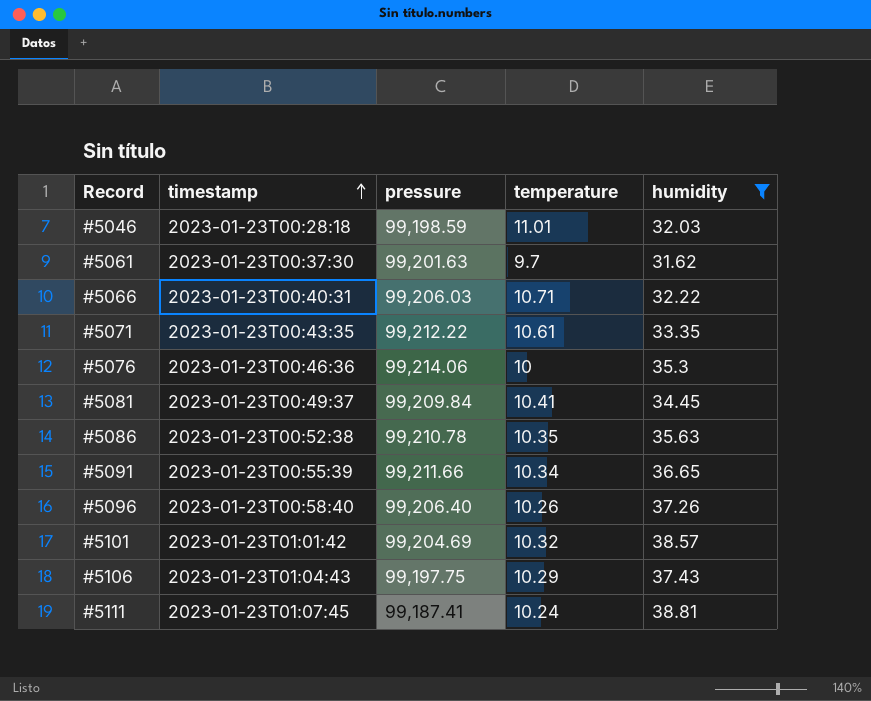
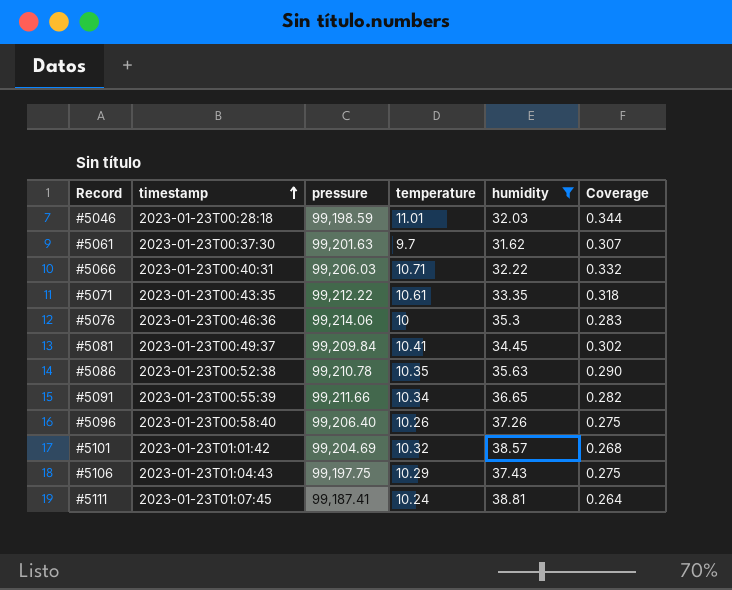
column Coverage | formula: none -> [temperature] / [humidity]

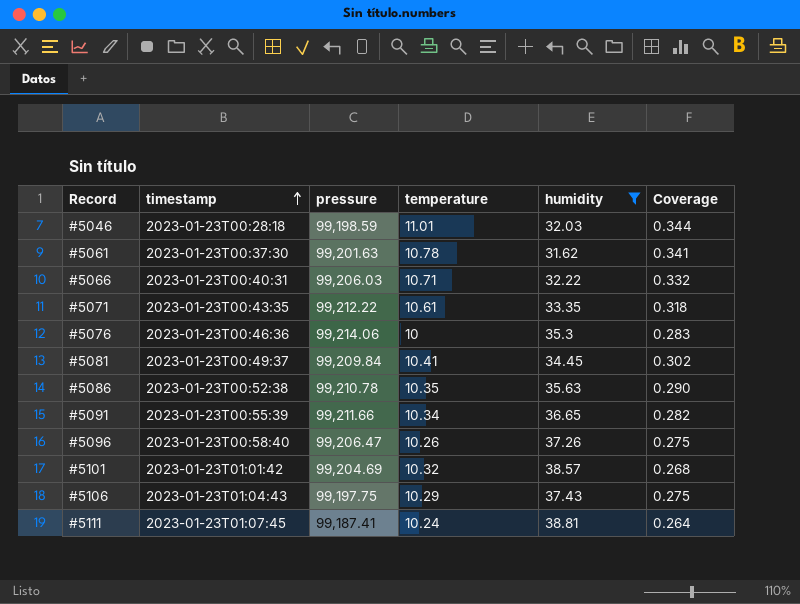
#5061 | temperature: 9.7 -> 10.78
#5061 | Coverage: 0.307 -> 0.341
#5096 | pressure: 99,206.40 -> 99,206.47

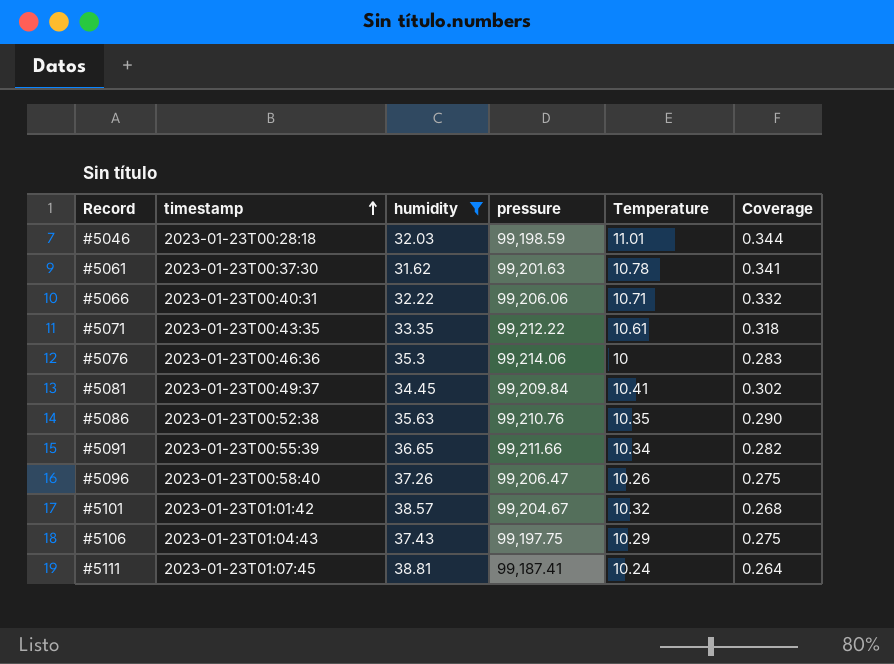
column humidity | position: 5 -> 3
column name: temperature -> Temperature
#5066 | pressure: 99,206.03 -> 99,206.06
#5086 | pressure: 99,210.78 -> 99,210.76
#5101 | pressure: 99,204.69 -> 99,204.67

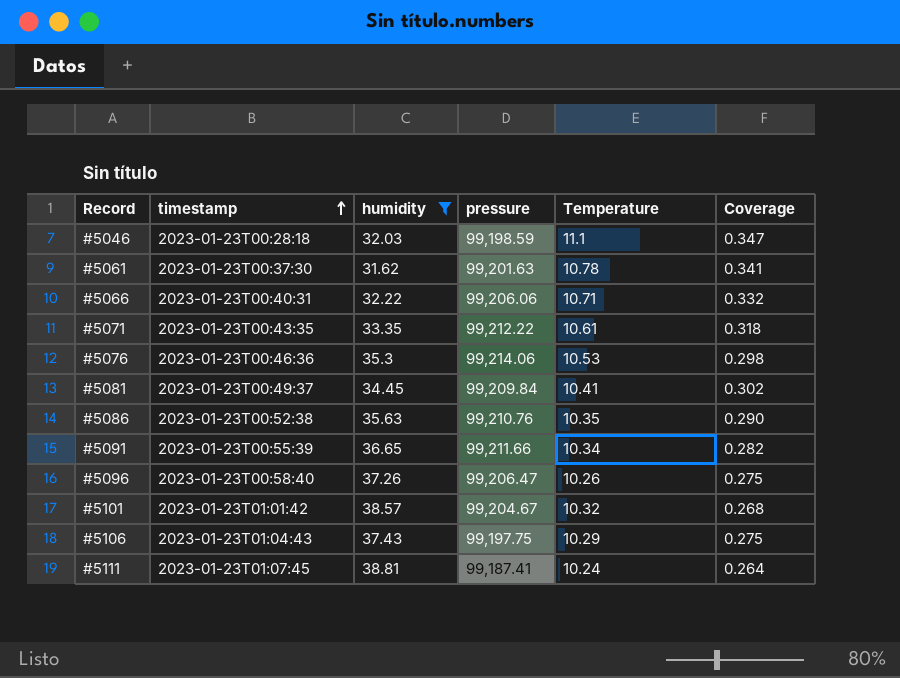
#5046 | Temperature: 11.01 -> 11.1
#5046 | Coverage: 0.344 -> 0.347
#5076 | Temperature: 10 -> 10.53
#5076 | Coverage: 0.283 -> 0.298

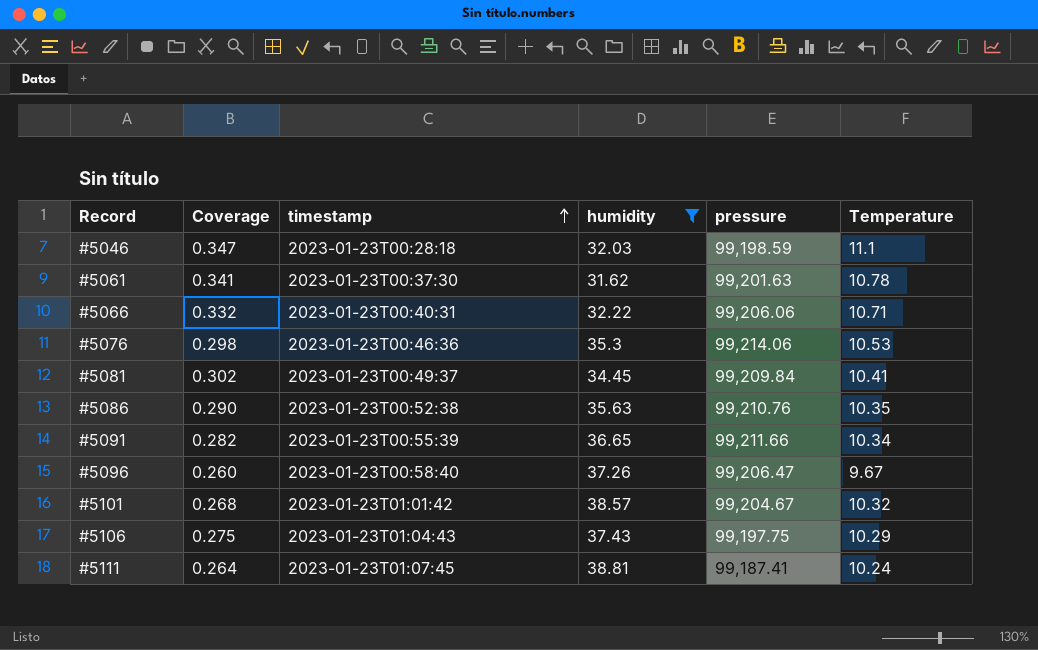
column Coverage | position: 6 -> 2
row #5071: 2023-01-23T00:43:35 | 33.35 | 99,212.22 | 10.61 | 0.318 -> none
#5096 | Coverage: 0.275 -> 0.260
#5096 | Temperature: 10.26 -> 9.67

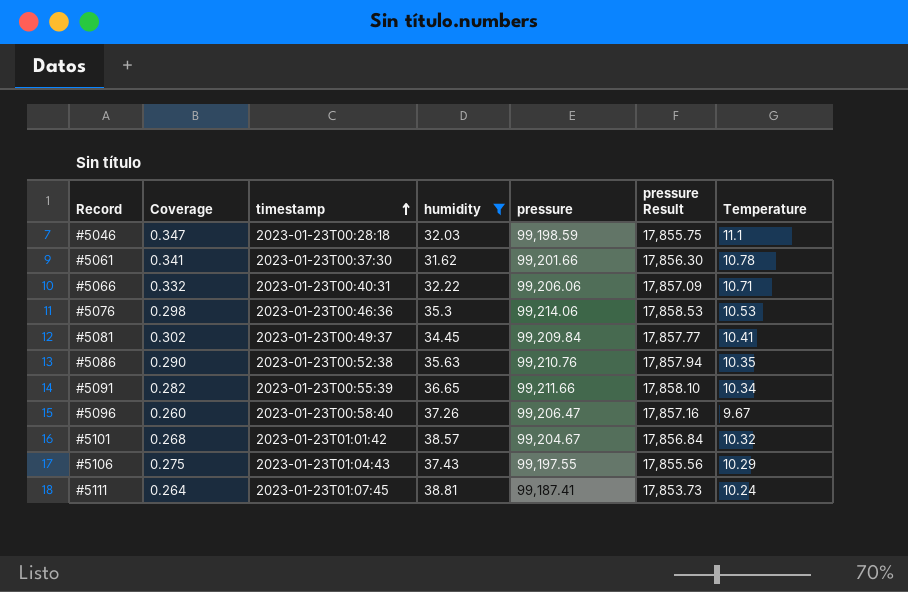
column pressure Result | formula: none -> [pressure] * 0.18
#5061 | pressure: 99,201.63 -> 99,201.66
#5106 | pressure: 99,197.75 -> 99,197.55

